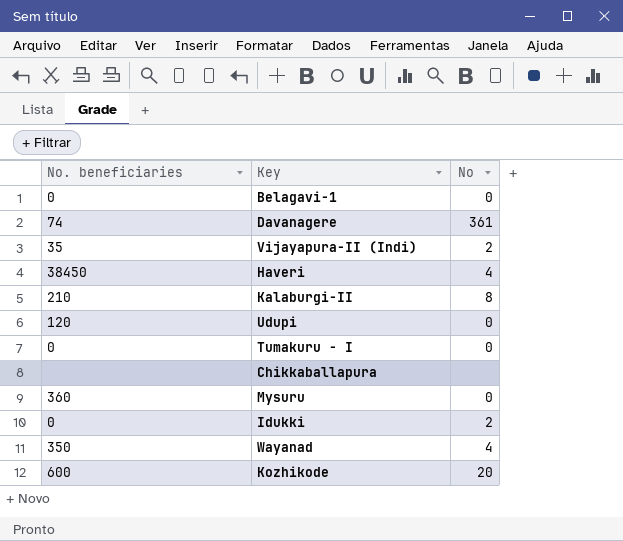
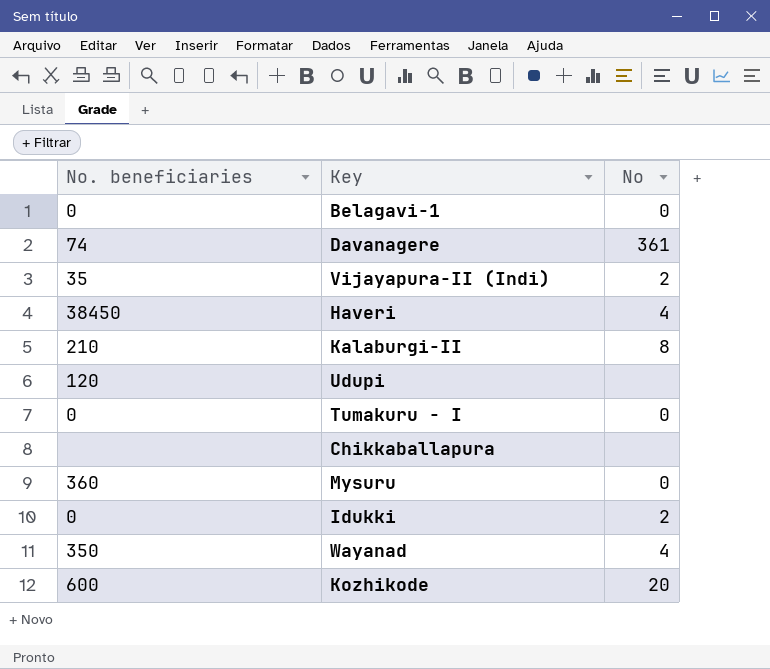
Udupi | No: 0 -> none

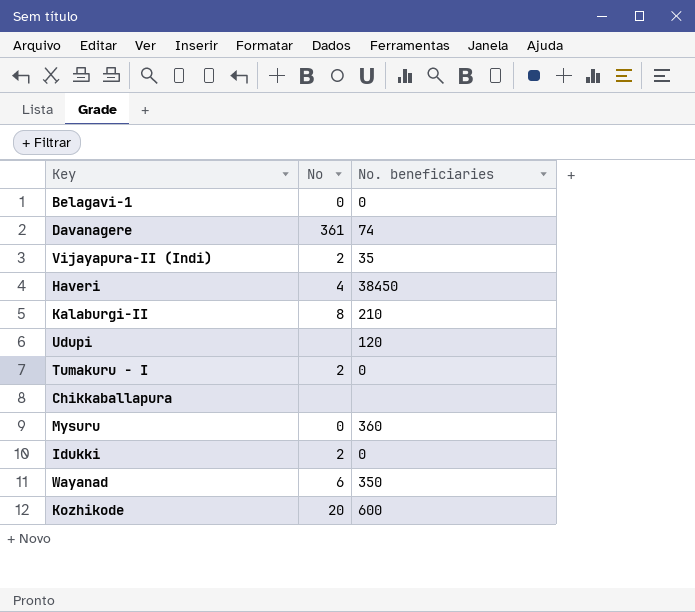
column No. beneficiaries | position: 1 -> 3
Tumakuru - I | No: 0 -> 2
Wayanad | No: 4 -> 6

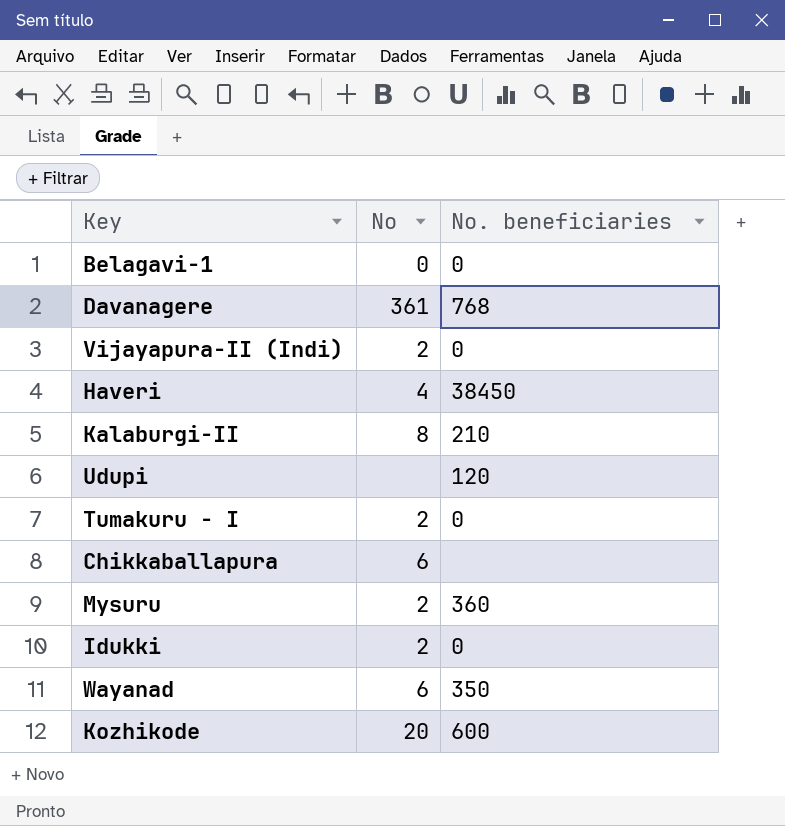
Davanagere | No. beneficiaries: 74 -> 768
Vijayapura-II (Indi) | No. beneficiaries: 35 -> 0
Chikkaballapura | No: none -> 6
Mysuru | No: 0 -> 2

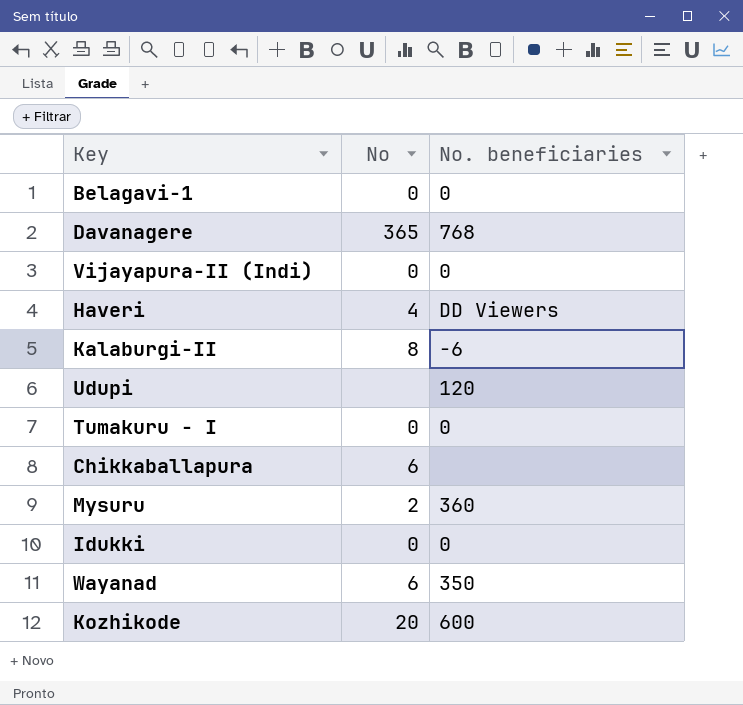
Davanagere | No: 361 -> 365
Vijayapura-II (Indi) | No: 2 -> 0
Haveri | No. beneficiaries: 38450 -> DD Viewers
Kalaburgi-II | No. beneficiaries: 210 -> -6
Tumakuru - I | No: 2 -> 0
Idukki | No: 2 -> 0

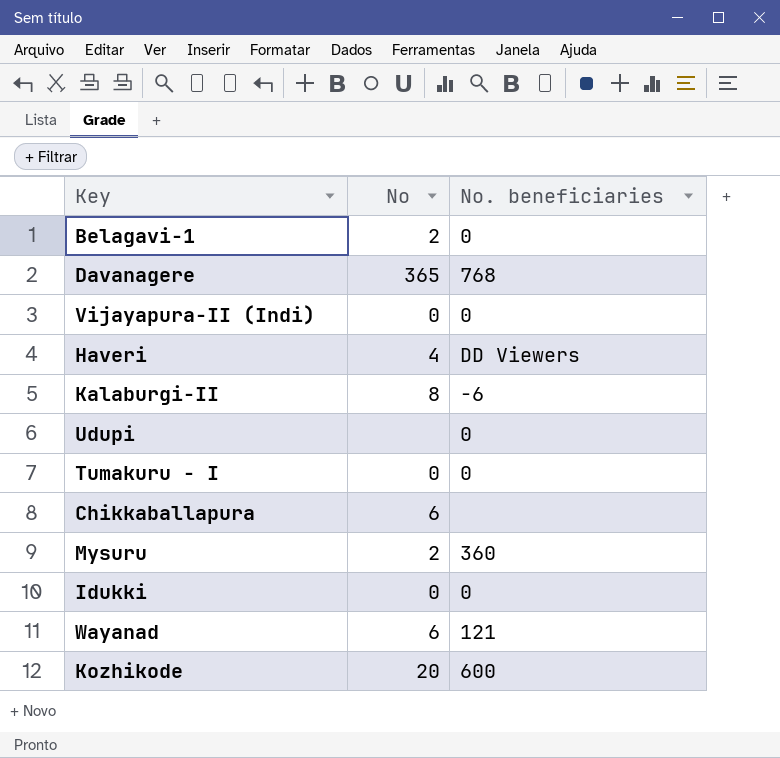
Belagavi-1 | No: 0 -> 2
Udupi | No. beneficiaries: 120 -> 0
Wayanad | No. beneficiaries: 350 -> 121

